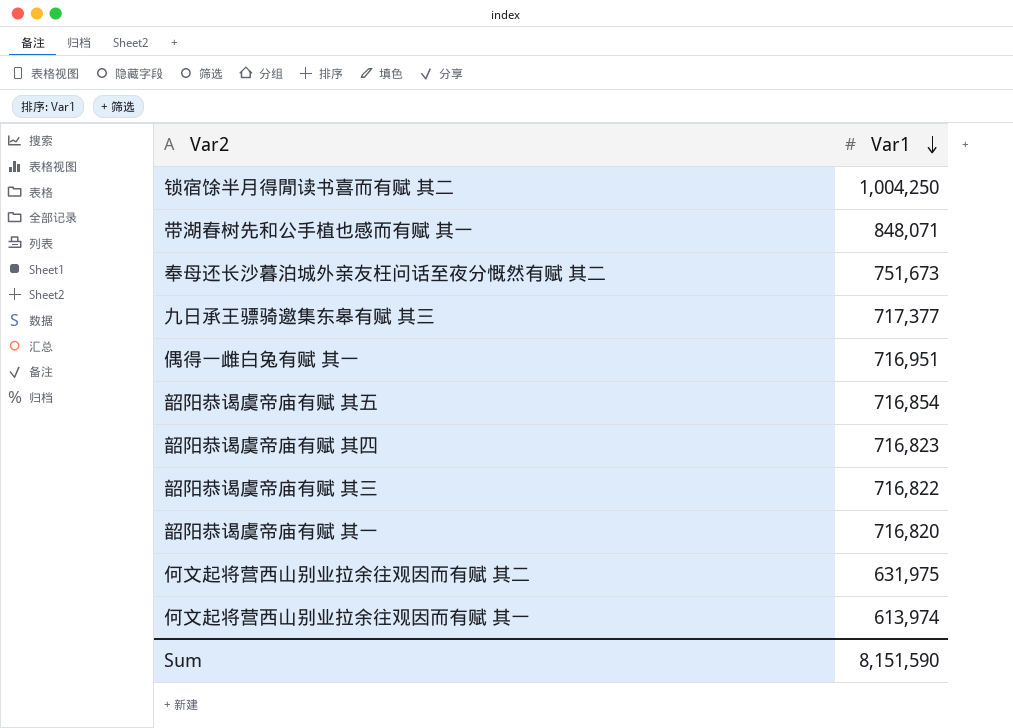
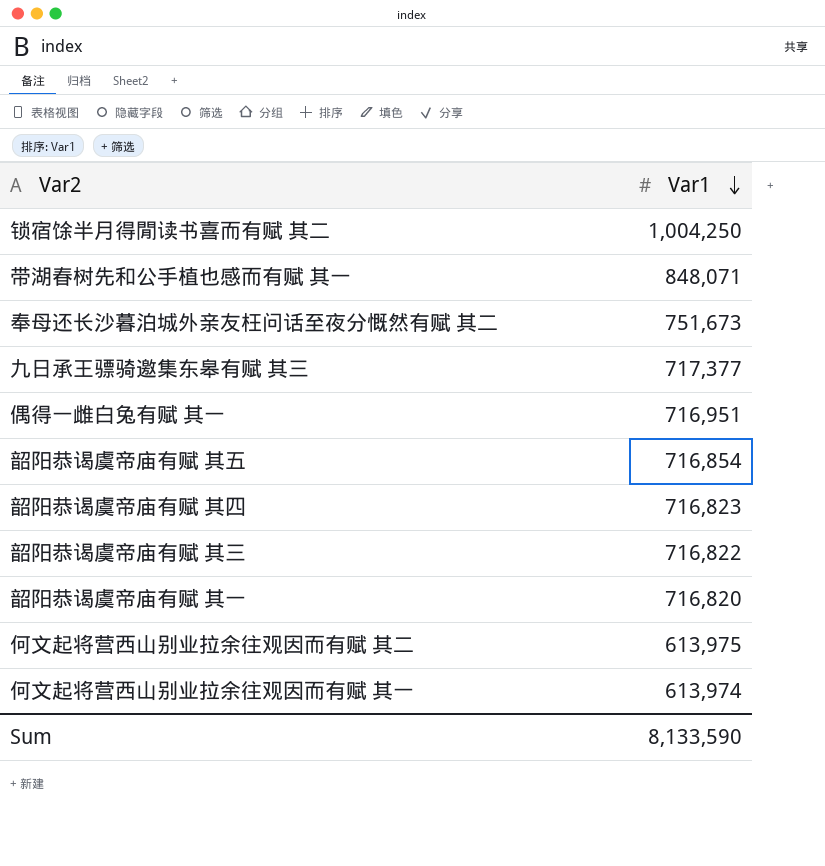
何文起将营西山别业拉余往观因而有赋 其二 | Var1: 631,975 -> 613,975
Sum | Var1: 8,151,590 -> 8,133,590

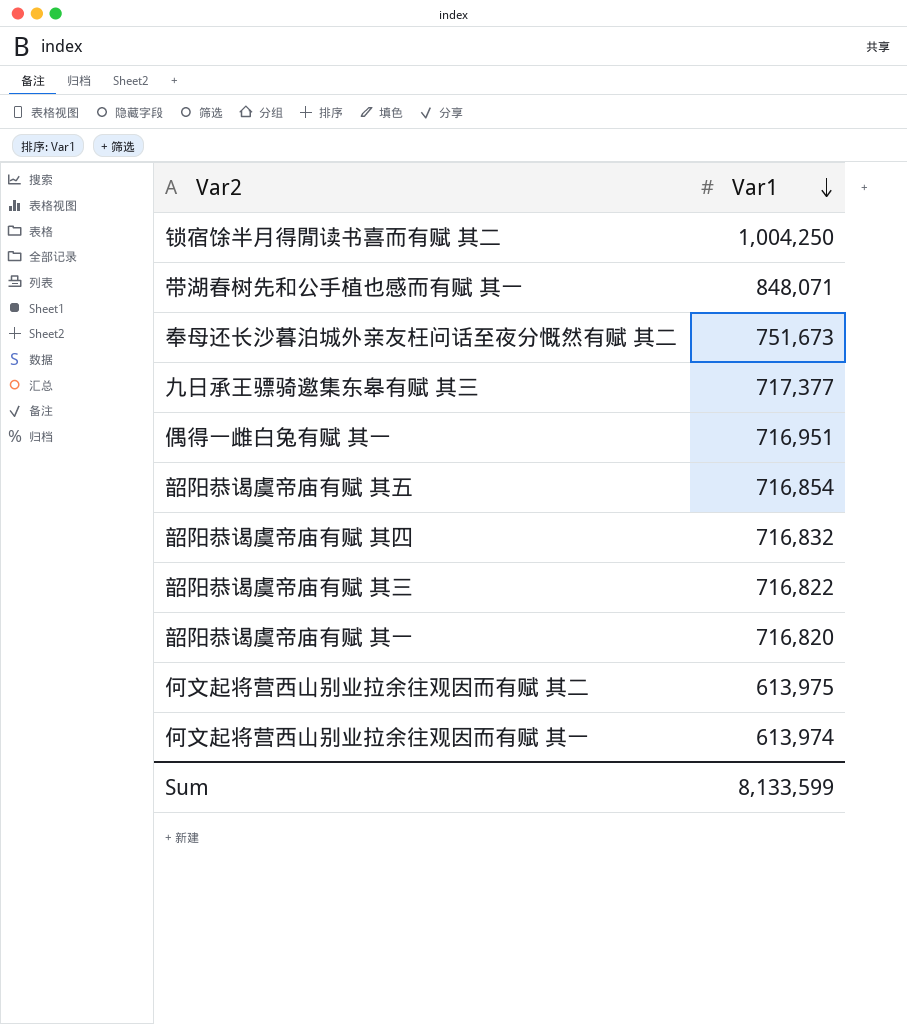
韶阳恭谒虞帝庙有赋 其四 | Var1: 716,823 -> 716,832
Sum | Var1: 8,133,590 -> 8,133,599

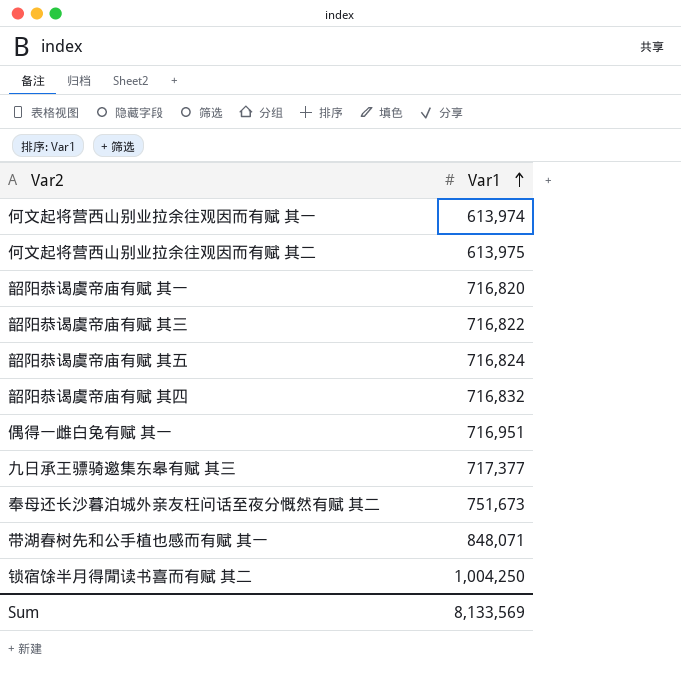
row order: Var1 descending -> Var1 ascending
韶阳恭谒虞帝庙有赋 其五 | Var1: 716,854 -> 716,824
Sum | Var1: 8,133,599 -> 8,133,569

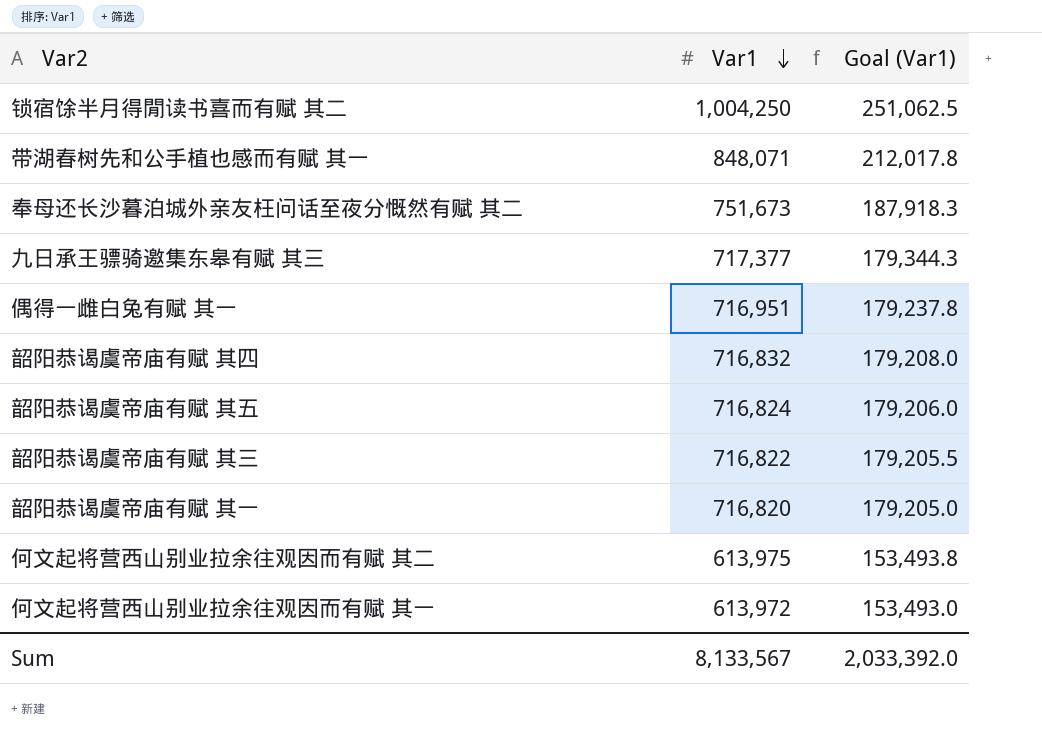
row order: Var1 ascending -> Var1 descending
column Goal (Var1) | formula: none -> [Var1] * 0.25
何文起将营西山别业拉余往观因而有赋 其一 | Var1: 613,974 -> 613,972
Sum | Var1: 8,133,569 -> 8,133,567

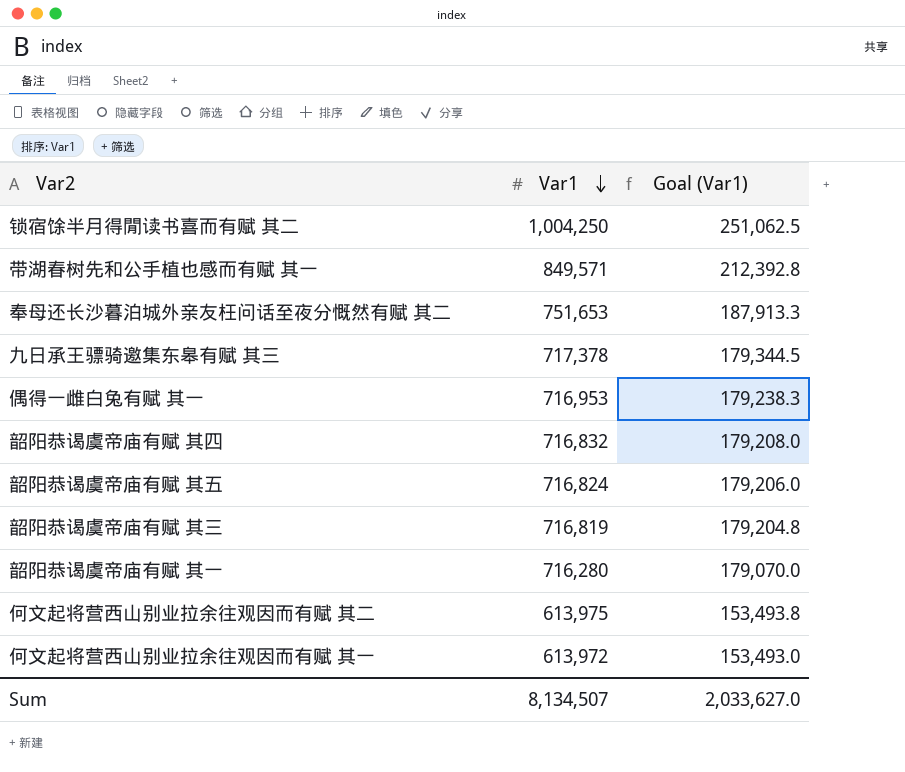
带湖春树先和公手植也感而有赋 其一 | Var1: 848,071 -> 849,571
带湖春树先和公手植也感而有赋 其一 | Goal (Var1): 212,017.8 -> 212,392.8
奉母还长沙暮泊城外亲友枉问话至夜分慨然有赋 其二 | Var1: 751,673 -> 751,653
奉母还长沙暮泊城外亲友枉问话至夜分慨然有赋 其二 | Goal (Var1): 187,918.3 -> 187,913.3
九日承王骠骑邀集东皋有赋 其三 | Var1: 717,377 -> 717,378
九日承王骠骑邀集东皋有赋 其三 | Goal (Var1): 179,344.3 -> 179,344.5
偶得一雌白兔有赋 其一 | Var1: 716,951 -> 716,953
偶得一雌白兔有赋 其一 | Goal (Var1): 179,237.8 -> 179,238.3
韶阳恭谒虞帝庙有赋 其三 | Var1: 716,822 -> 716,819
韶阳恭谒虞帝庙有赋 其三 | Goal (Var1): 179,205.5 -> 179,204.8
韶阳恭谒虞帝庙有赋 其一 | Var1: 716,820 -> 716,280
韶阳恭谒虞帝庙有赋 其一 | Goal (Var1): 179,205.0 -> 179,070.0
Sum | Var1: 8,133,567 -> 8,134,507
Sum | Goal (Var1): 2,033,392.0 -> 2,033,627.0

